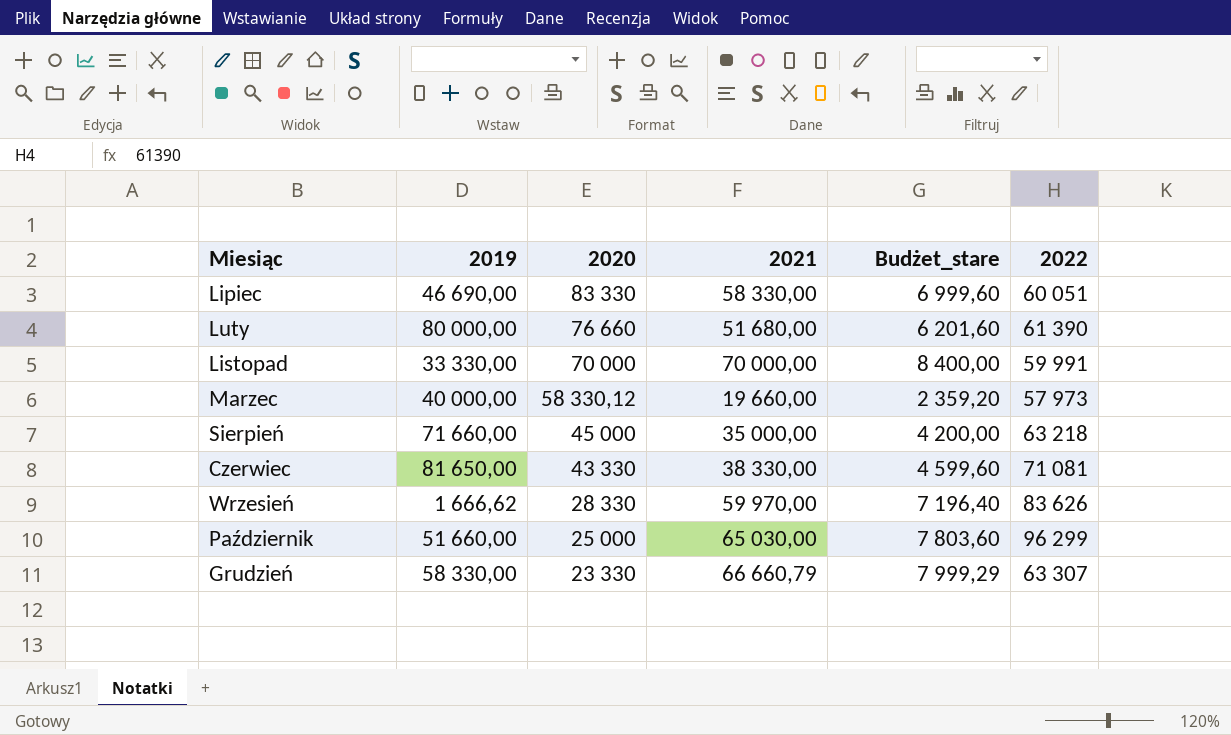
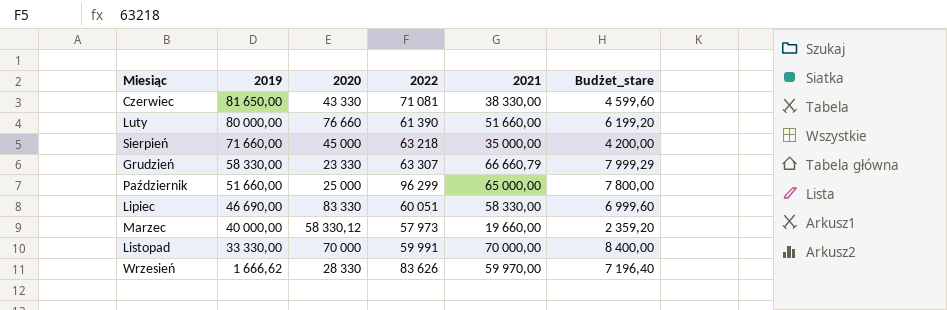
row order: 2020 descending -> 2019 descending
column 2022 | position: 6 -> 4
Luty | 2021: 51 680,00 -> 51 660,00
Luty | Budżet_stare: 6 201,60 -> 6 199,20
Październik | 2021: 65 030,00 -> 65 000,00
Październik | Budżet_stare: 7 803,60 -> 7 800,00

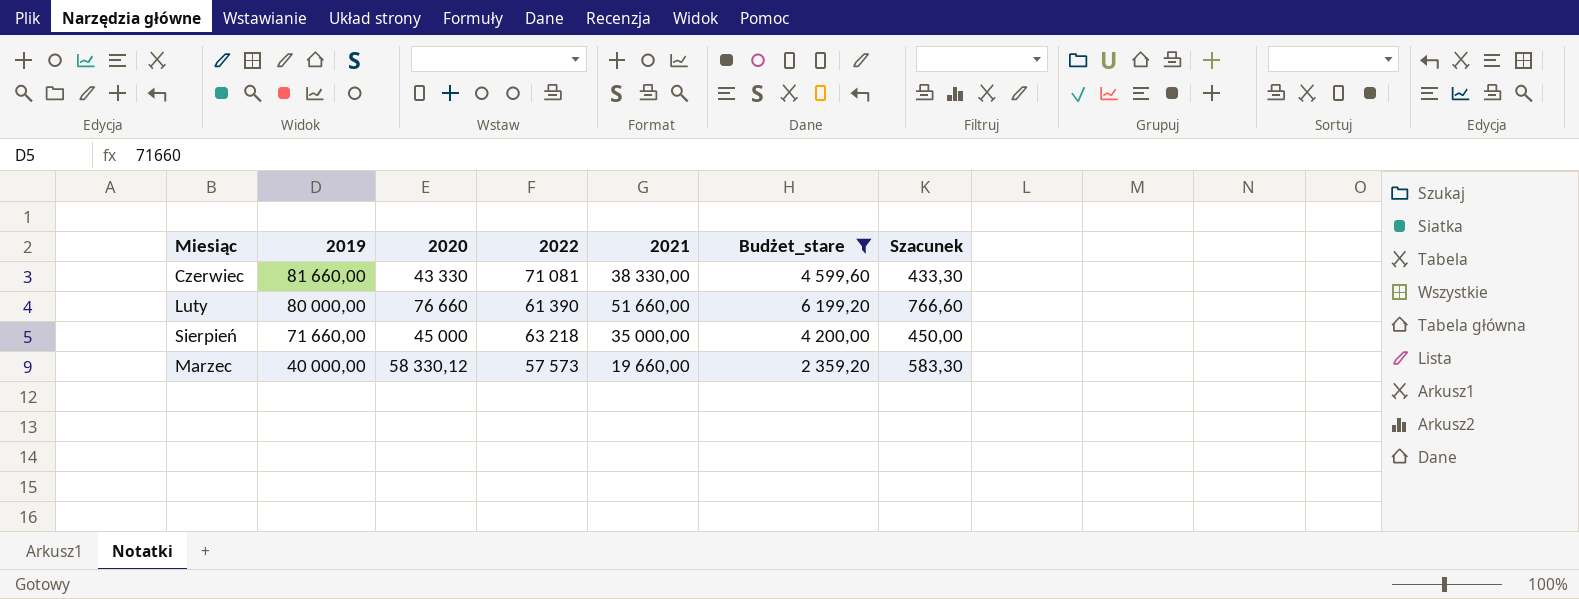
filter: none -> Budżet_stare <= 6 199,20
column Szacunek | formula: none -> [2020] * 0,01
Czerwiec | 2019: 81 650,00 -> 81 660,00
Marzec | 2022: 57 973 -> 57 573

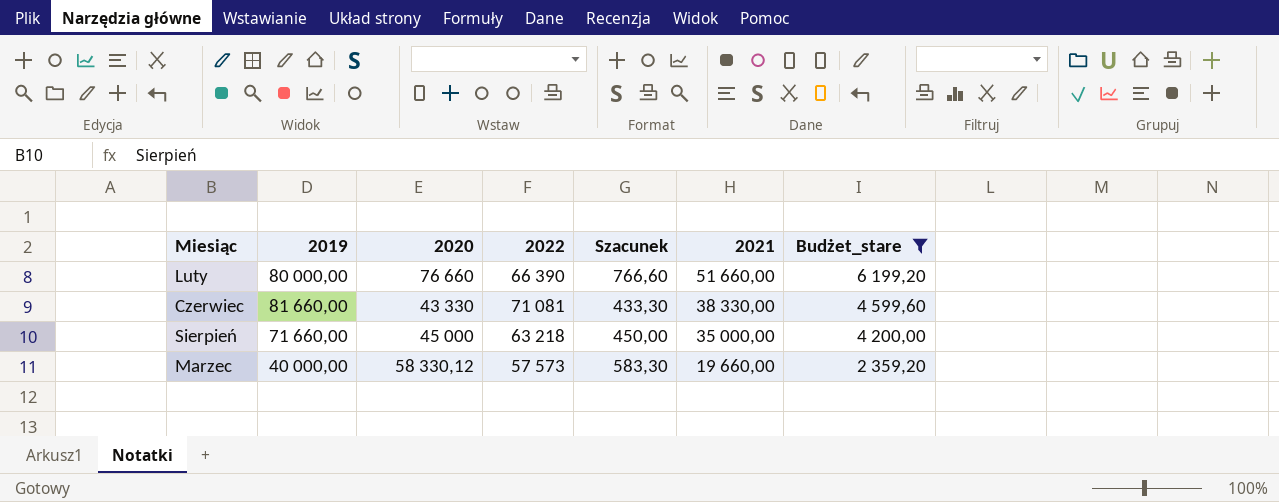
row order: 2019 descending -> 2021 descending
column Szacunek | position: 7 -> 5
Luty | 2022: 61 390 -> 66 390

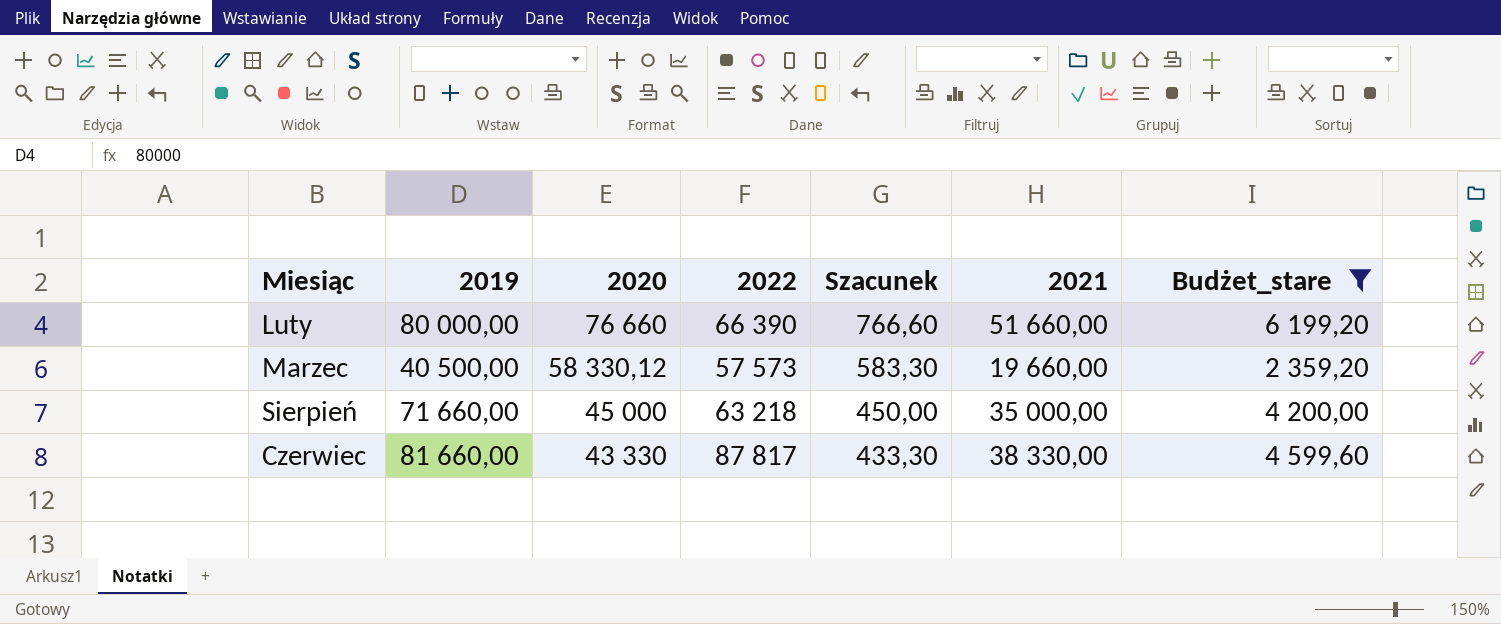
row order: 2021 descending -> 2020 descending
Marzec | 2019: 40 000,00 -> 40 500,00
Czerwiec | 2022: 71 081 -> 87 817

